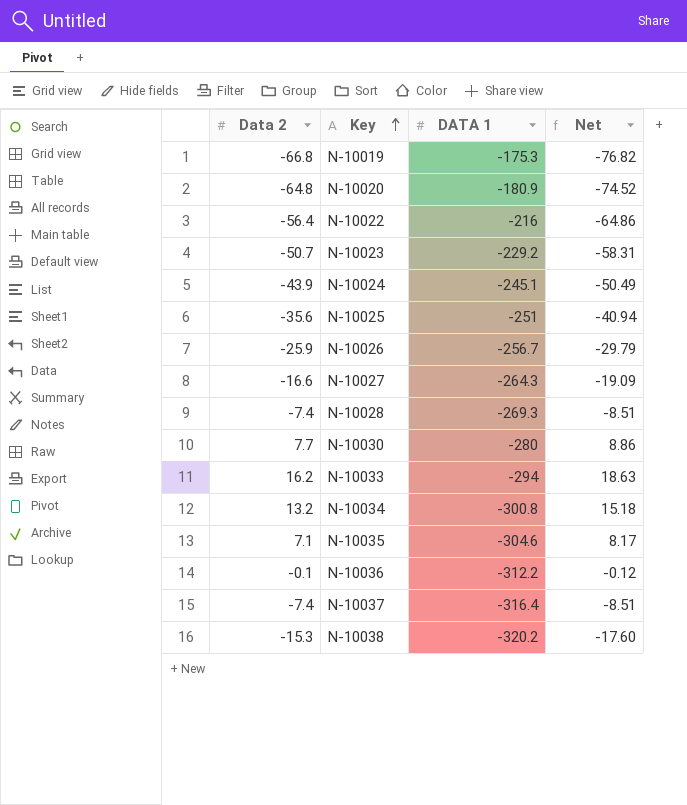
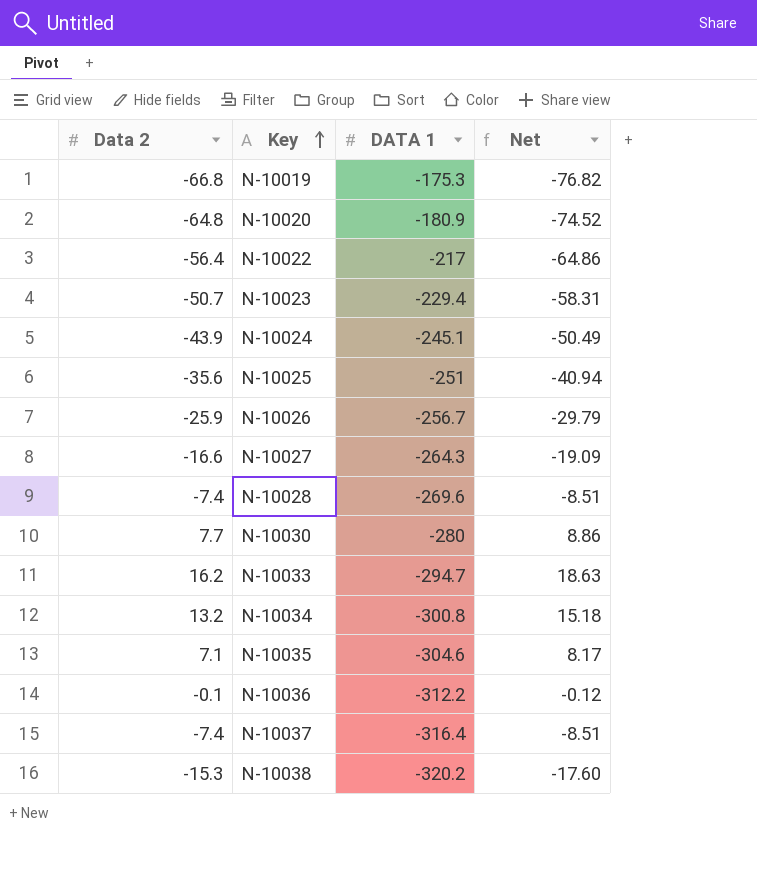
N-10022 | DATA 1: -216 -> -217
N-10023 | DATA 1: -229.2 -> -229.4
N-10028 | DATA 1: -269.3 -> -269.6
N-10033 | DATA 1: -294 -> -294.7

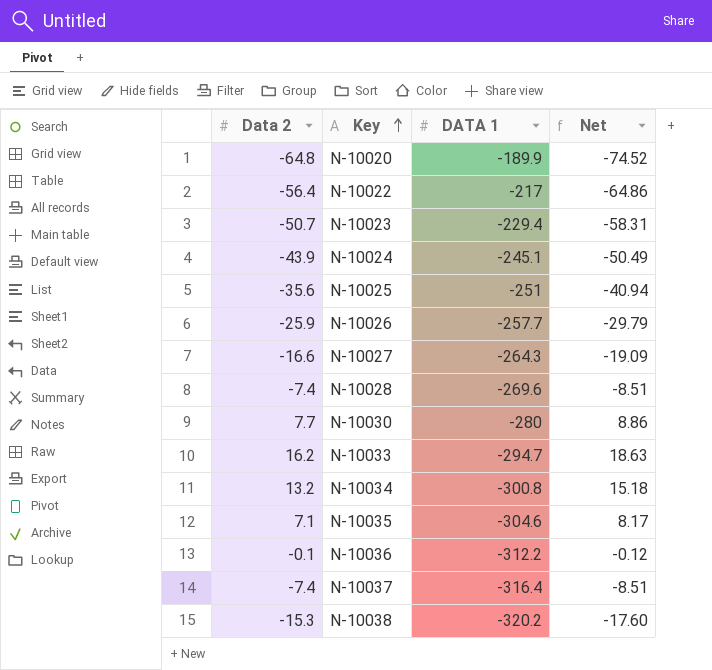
row N-10019: -66.8 | -175.3 | -76.82 -> none
N-10020 | DATA 1: -180.9 -> -189.9
N-10026 | DATA 1: -256.7 -> -257.7

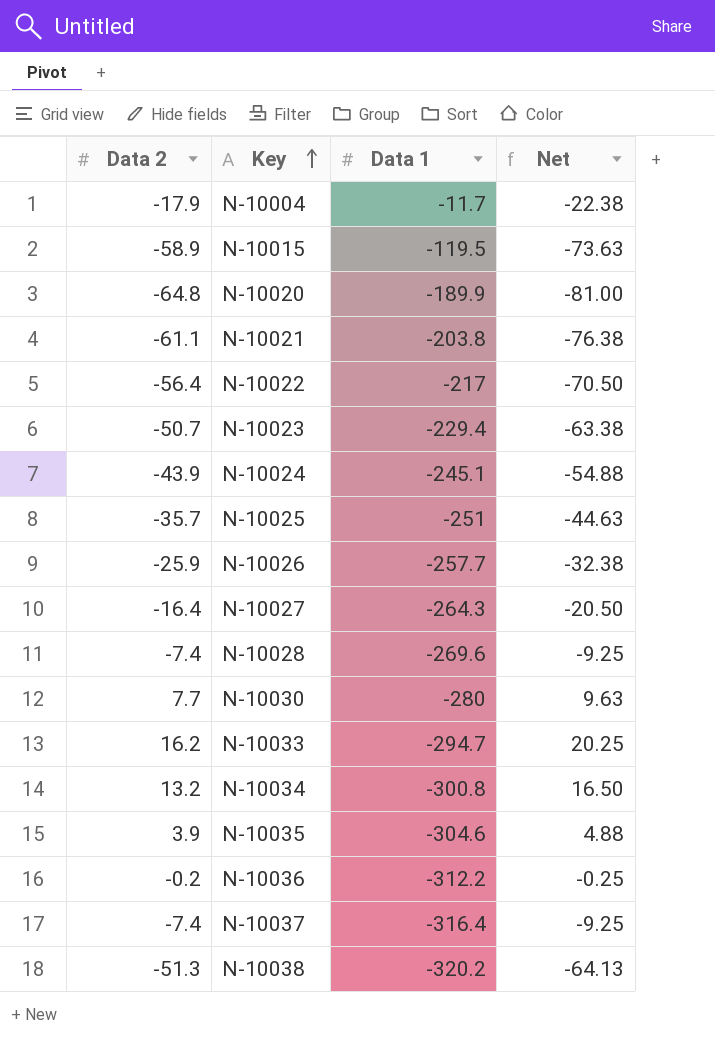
column name: DATA 1 -> Data 1
column Net | formula: [Data 2] * 1.15 -> [Data 2] * 1.25
row N-10004: none -> -17.9 | -11.7 | -22.38
row N-10015: none -> -58.9 | -119.5 | -73.63
row N-10021: none -> -61.1 | -203.8 | -76.38
N-10025 | Data 2: -35.6 -> -35.7
N-10027 | Data 2: -16.6 -> -16.4
N-10035 | Data 2: 7.1 -> 3.9
N-10036 | Data 2: -0.1 -> -0.2
N-10038 | Data 2: -15.3 -> -51.3

